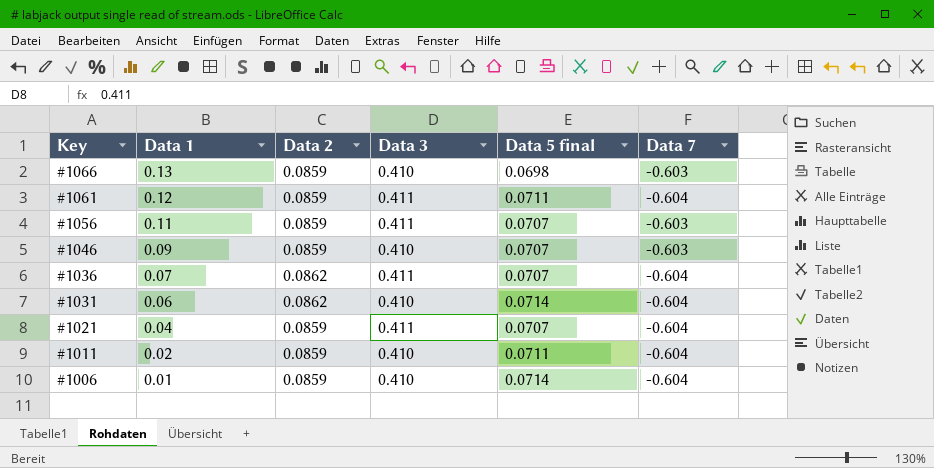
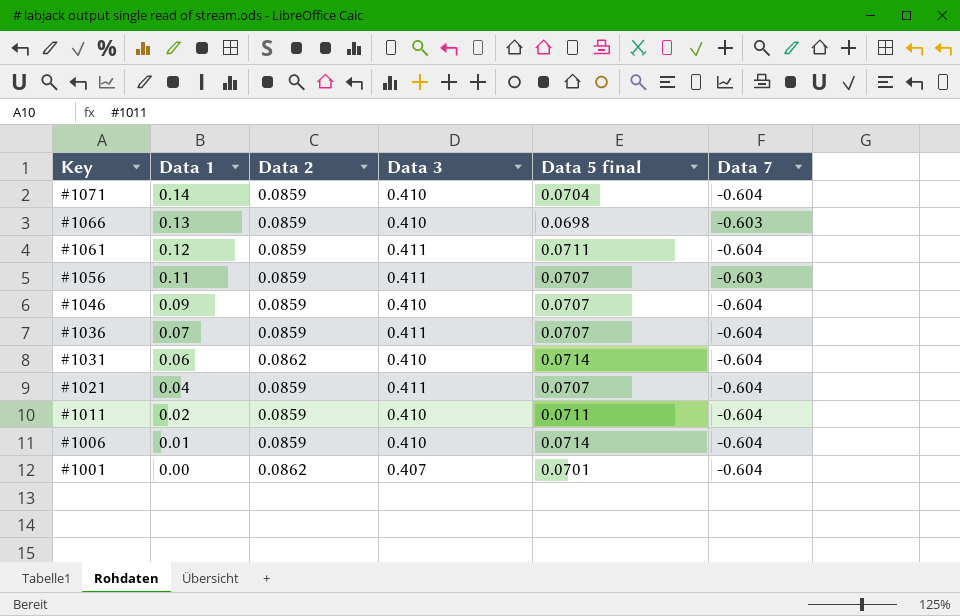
row #1071: none -> 0.14 | 0.0859 | 0.410 | 0.0704 | -0.604
#1046 | Data 7: -0.603 -> -0.604
#1036 | Data 2: 0.0862 -> 0.0859
row #1001: none -> 0.00 | 0.0862 | 0.407 | 0.0701 | -0.604

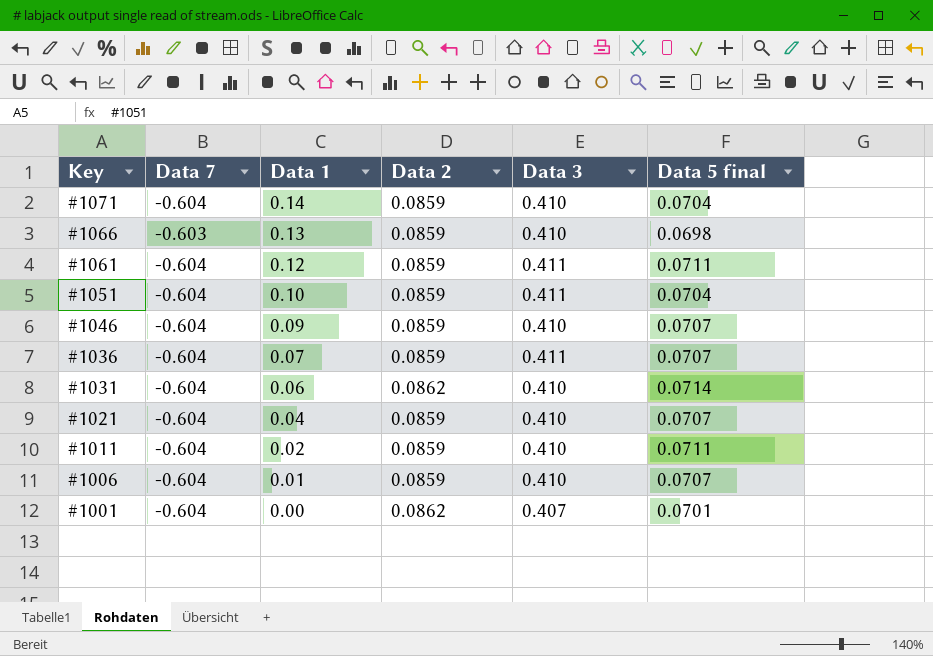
column Data 7 | position: 6 -> 2
row #1056: 0.11 | 0.0859 | 0.411 | 0.0707 | -0.603 -> none
row #1051: none -> -0.604 | 0.10 | 0.0859 | 0.411 | 0.0704
#1021 | Data 3: 0.411 -> 0.410
#1006 | Data 5 final: 0.0714 -> 0.0707

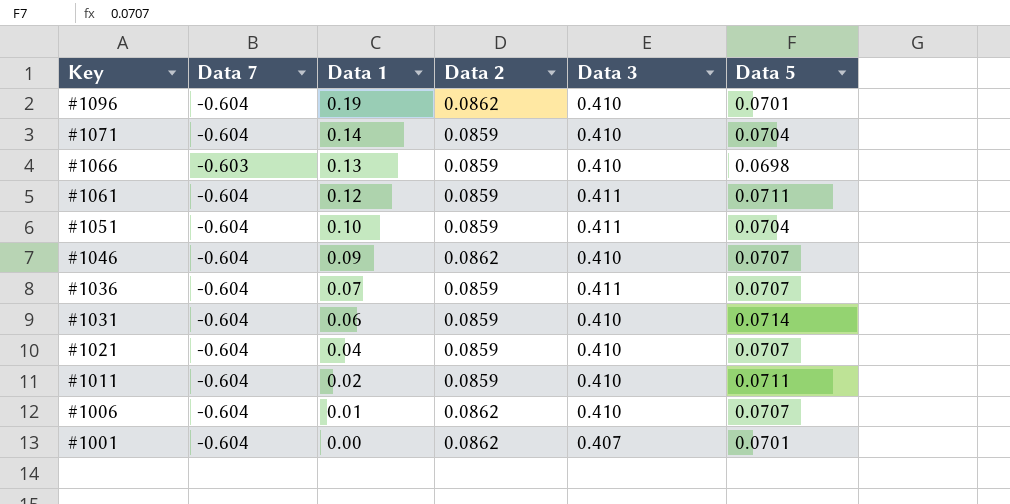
column name: Data 5 final -> Data 5
row #1096: none -> -0.604 | 0.19 | 0.0862 | 0.410 | 0.0701
#1046 | Data 2: 0.0859 -> 0.0862
#1031 | Data 2: 0.0862 -> 0.0859
#1006 | Data 2: 0.0859 -> 0.0862

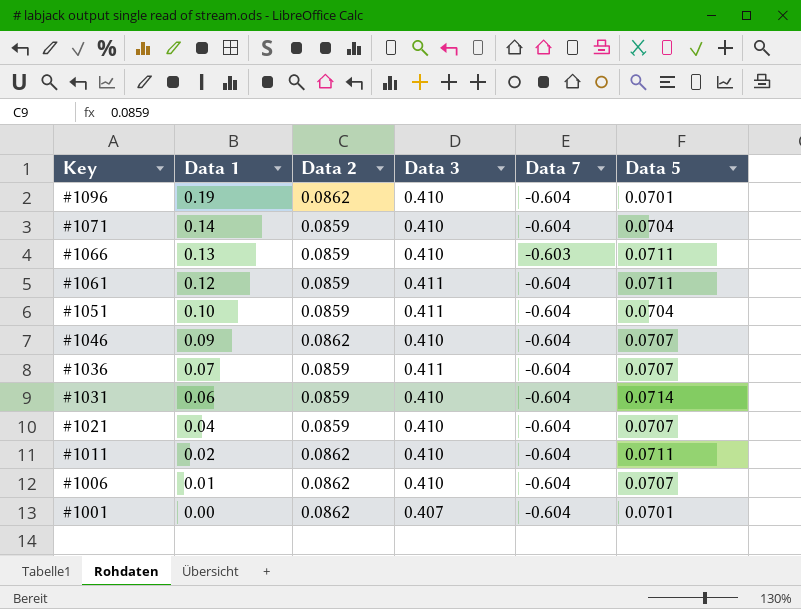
column Data 7 | position: 2 -> 5
#1066 | Data 5: 0.0698 -> 0.0711
#1011 | Data 2: 0.0859 -> 0.0862

